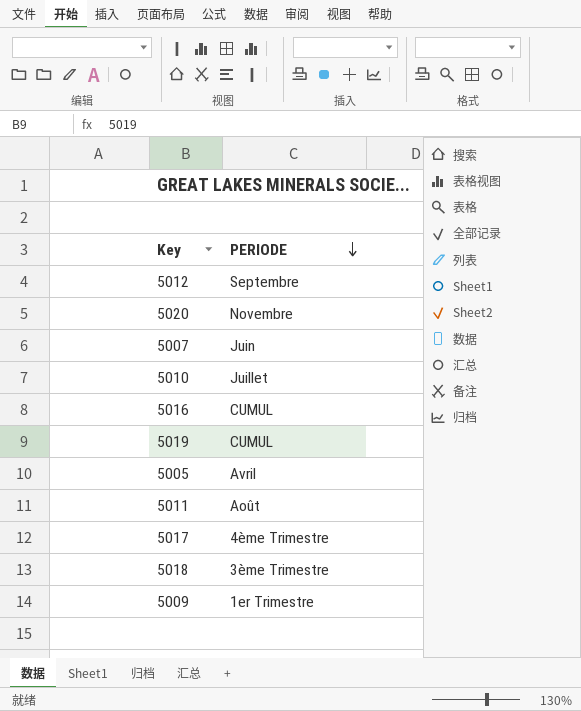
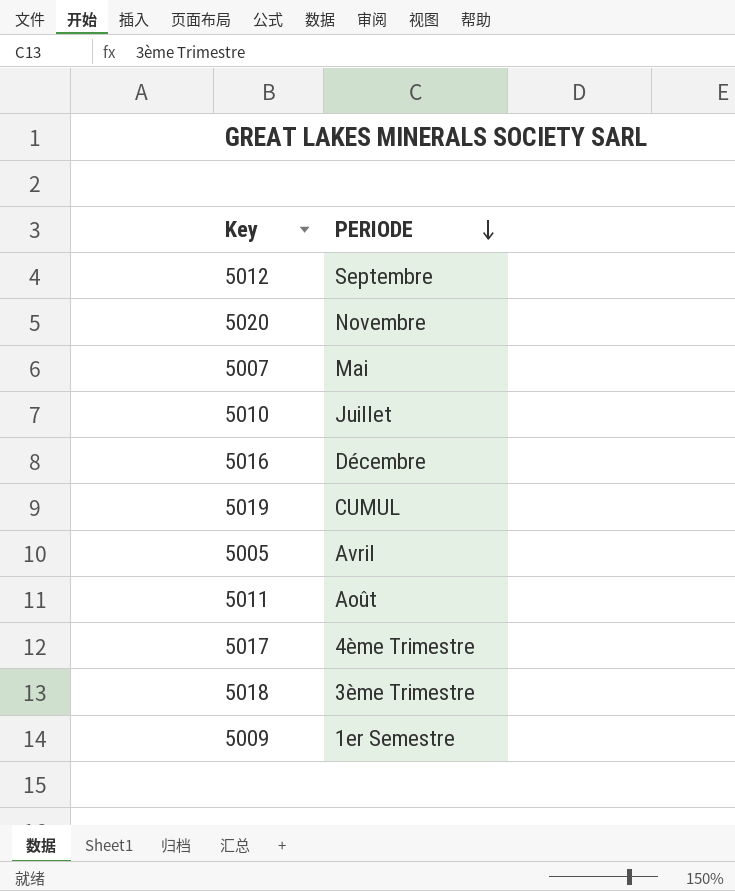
5007 | PERIODE: Juin -> Mai
5016 | PERIODE: CUMUL -> Décembre
5009 | PERIODE: 1er Trimestre -> 1er Semestre

